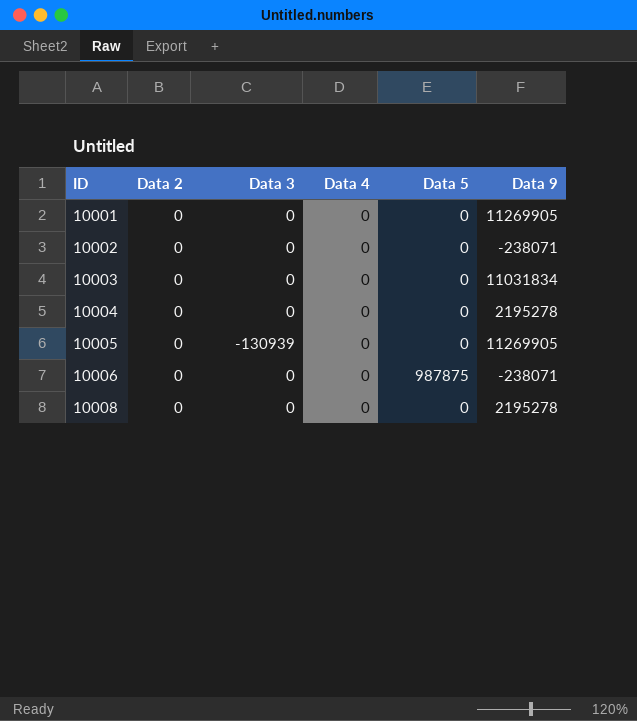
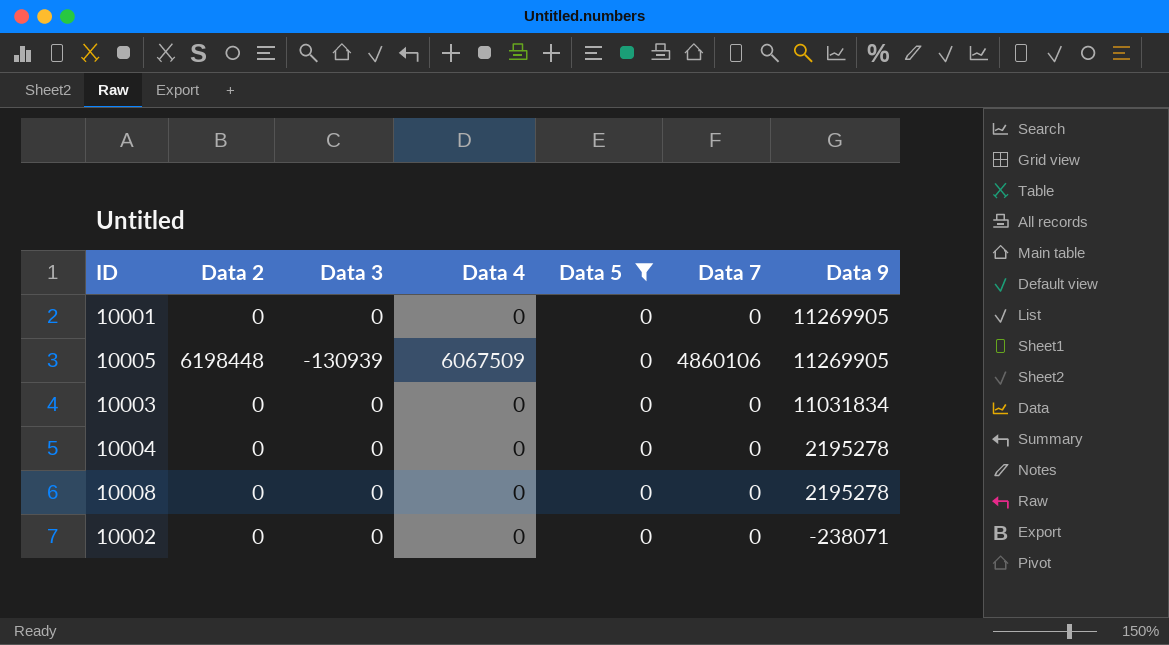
filter: none -> Data 5 = 0
row order: ID ascending -> Data 9 descending
column Data 7 | position: none -> 6
10005 | Data 2: 0 -> 6198448
10005 | Data 4: 0 -> 6067509

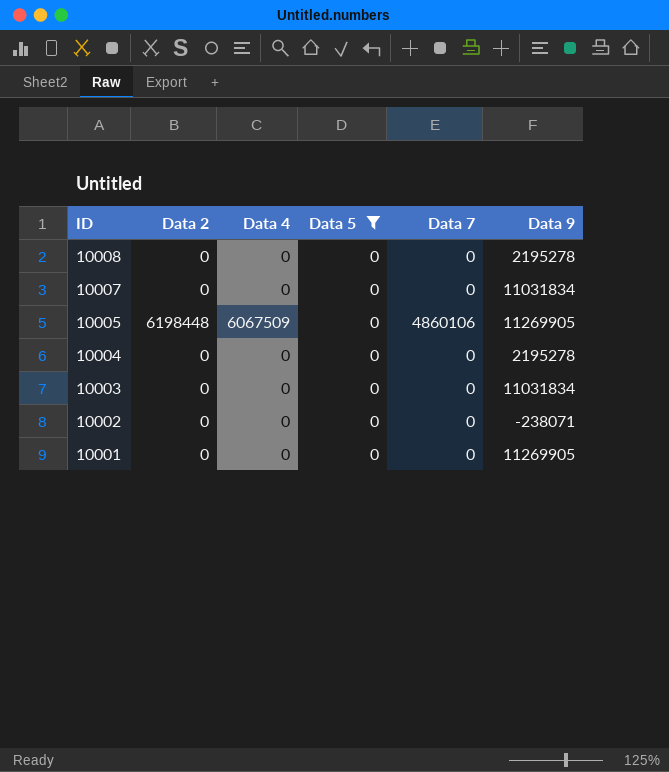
row order: Data 9 descending -> ID descending
column Data 3 | position: 3 -> none
row 10007: none -> 0 | 0 | 0 | 0 | 11031834

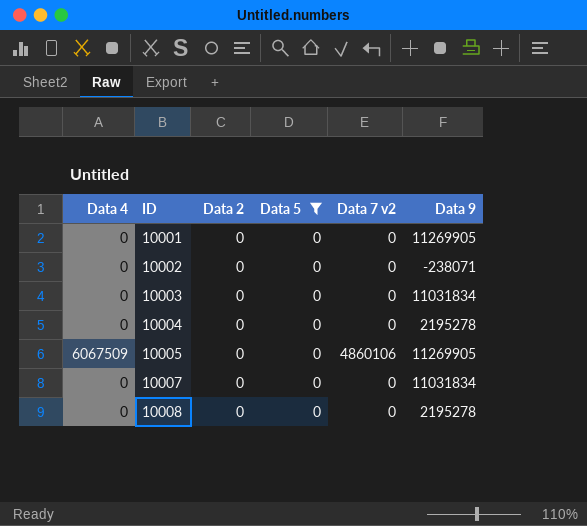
row order: ID descending -> ID ascending
column Data 4 | position: 3 -> 1
column name: Data 7 -> Data 7 v2
10005 | Data 2: 6198448 -> 0

